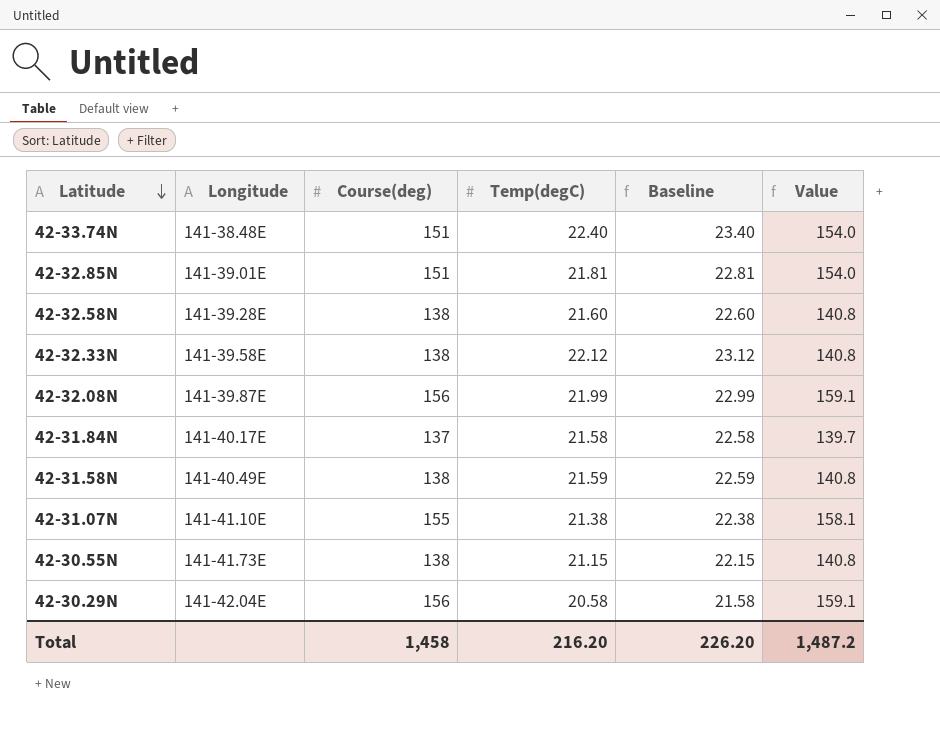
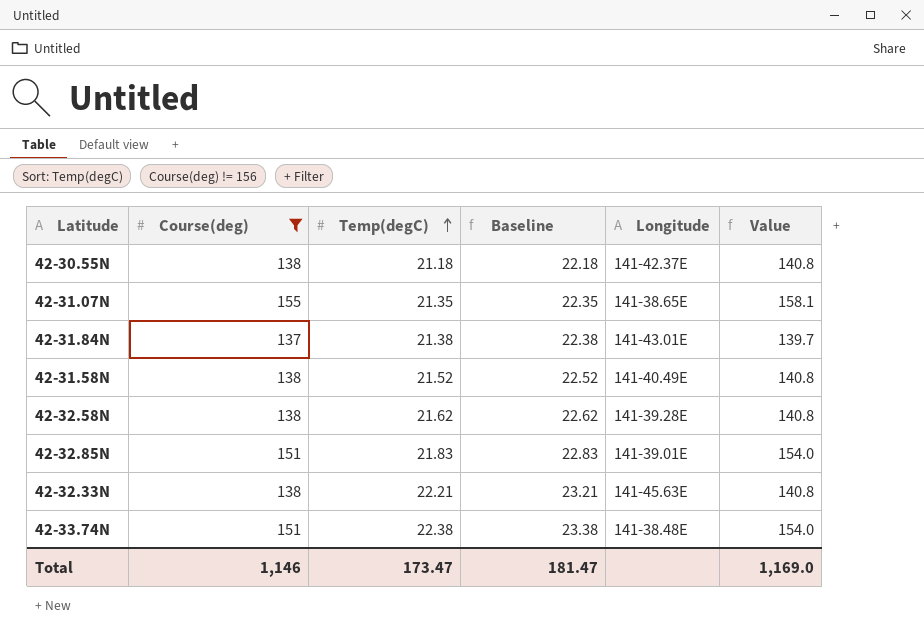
filter: none -> Course(deg) != 156
row order: Latitude descending -> Temp(degC) ascending
column Longitude | position: 2 -> 5
42-30.55N | Temp(degC): 21.15 -> 21.18
42-30.55N | Baseline: 22.15 -> 22.18
42-30.55N | Longitude: 141-41.73E -> 141-42.37E
42-31.07N | Temp(degC): 21.38 -> 21.35
42-31.07N | Baseline: 22.38 -> 22.35
42-31.07N | Longitude: 141-41.10E -> 141-38.65E
42-31.84N | Temp(degC): 21.58 -> 21.38
42-31.84N | Baseline: 22.58 -> 22.38
42-31.84N | Longitude: 141-40.17E -> 141-43.01E
42-31.58N | Temp(degC): 21.59 -> 21.52
42-31.58N | Baseline: 22.59 -> 22.52
42-32.58N | Temp(degC): 21.60 -> 21.62
42-32.58N | Baseline: 22.60 -> 22.62
42-32.85N | Temp(degC): 21.81 -> 21.83
42-32.85N | Baseline: 22.81 -> 22.83
42-32.33N | Temp(degC): 22.12 -> 22.21
42-32.33N | Baseline: 23.12 -> 23.21
42-32.33N | Longitude: 141-39.58E -> 141-45.63E
42-33.74N | Temp(degC): 22.40 -> 22.38
42-33.74N | Baseline: 23.40 -> 23.38
Total | Course(deg): 1,458 -> 1,146
Total | Temp(degC): 216.20 -> 173.47
Total | Baseline: 226.20 -> 181.47
Total | Value: 1,487.2 -> 1,169.0

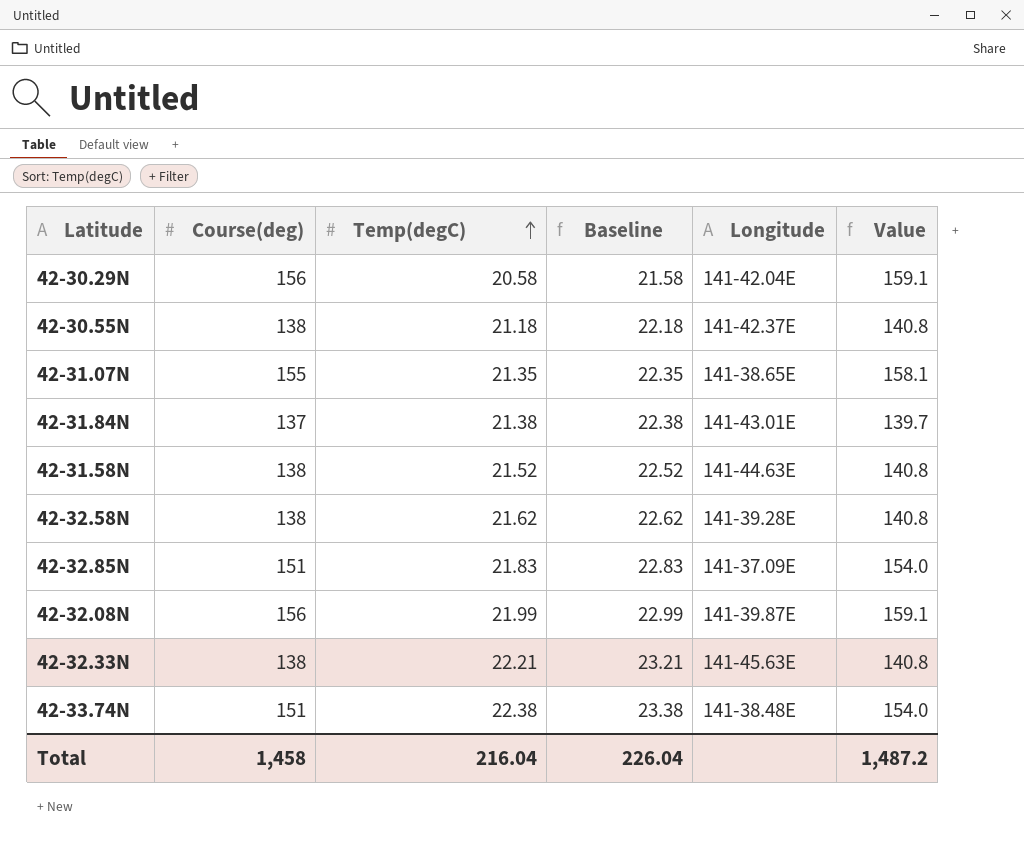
filter: Course(deg) != 156 -> none
42-31.58N | Longitude: 141-40.49E -> 141-44.63E
42-32.85N | Longitude: 141-39.01E -> 141-37.09E
Total | Course(deg): 1,146 -> 1,458
Total | Temp(degC): 173.47 -> 216.04
Total | Baseline: 181.47 -> 226.04
Total | Value: 1,169.0 -> 1,487.2

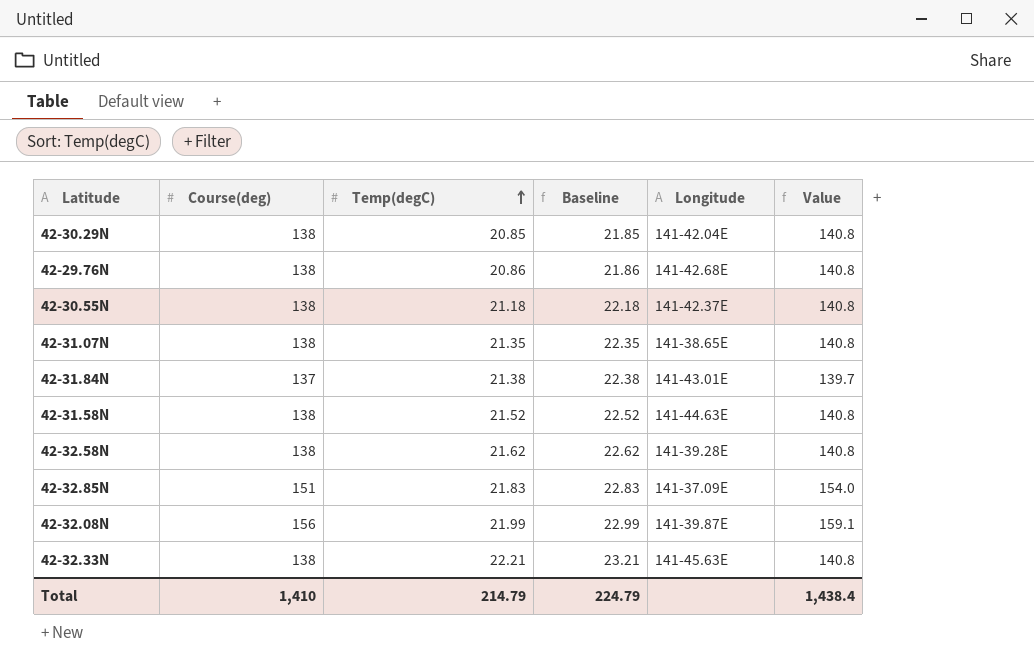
row 42-33.74N: 151 | 22.38 | 23.38 | 141-38.48E | 154.0 -> none
42-30.29N | Course(deg): 156 -> 138
42-30.29N | Temp(degC): 20.58 -> 20.85
42-30.29N | Baseline: 21.58 -> 21.85
42-30.29N | Value: 159.1 -> 140.8
row 42-29.76N: none -> 138 | 20.86 | 21.86 | 141-42.68E | 140.8
42-31.07N | Course(deg): 155 -> 138
42-31.07N | Value: 158.1 -> 140.8
Total | Course(deg): 1,458 -> 1,410
Total | Temp(degC): 216.04 -> 214.79
Total | Baseline: 226.04 -> 224.79
Total | Value: 1,487.2 -> 1,438.4

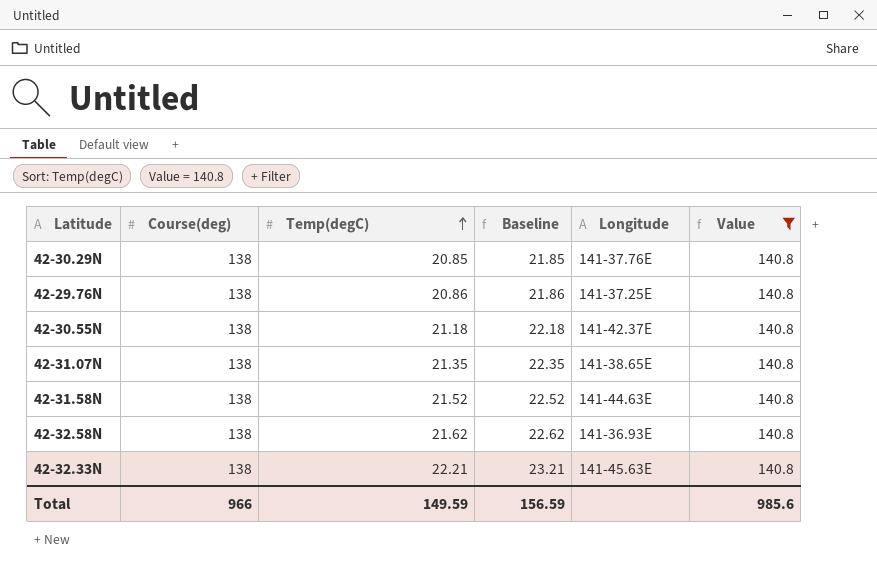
filter: none -> Value = 140.8
42-30.29N | Longitude: 141-42.04E -> 141-37.76E
42-29.76N | Longitude: 141-42.68E -> 141-37.25E
42-32.58N | Longitude: 141-39.28E -> 141-36.93E
Total | Course(deg): 1,410 -> 966
Total | Temp(degC): 214.79 -> 149.59
Total | Baseline: 224.79 -> 156.59
Total | Value: 1,438.4 -> 985.6

